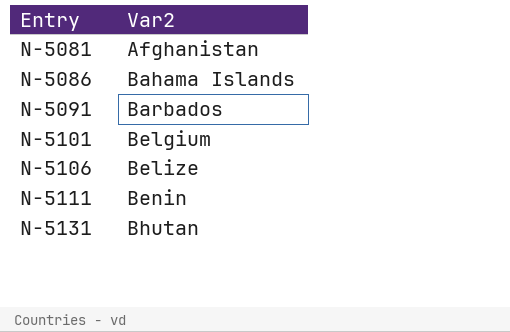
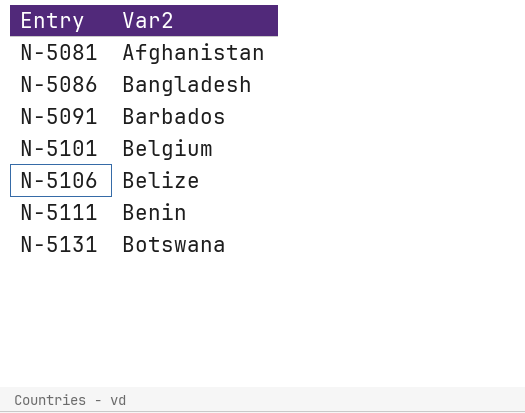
N-5086 | Var2: Bahama Islands -> Bangladesh
N-5131 | Var2: Bhutan -> Botswana

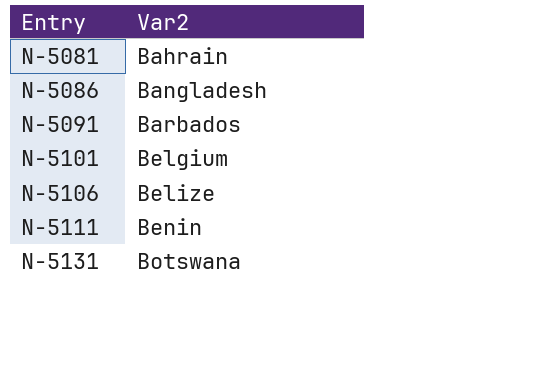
N-5081 | Var2: Afghanistan -> Bahrain

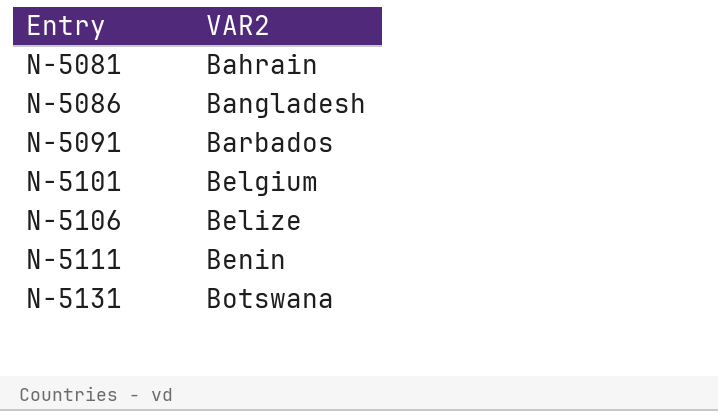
column name: Var2 -> VAR2

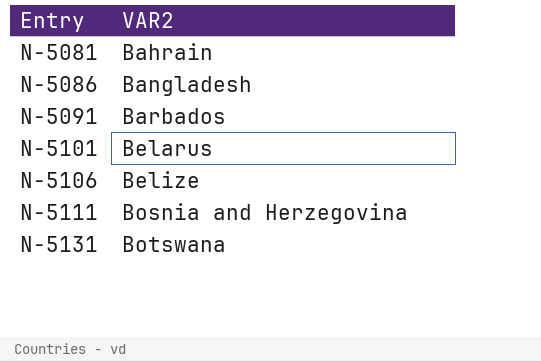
N-5101 | VAR2: Belgium -> Belarus
N-5111 | VAR2: Benin -> Bosnia and Herzegovina

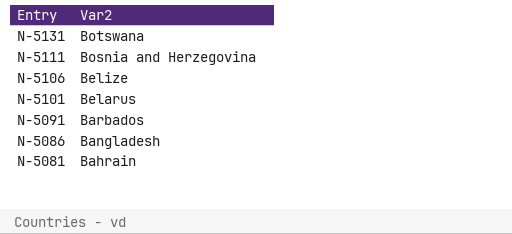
row order: Entry ascending -> Entry descending
column name: VAR2 -> Var2

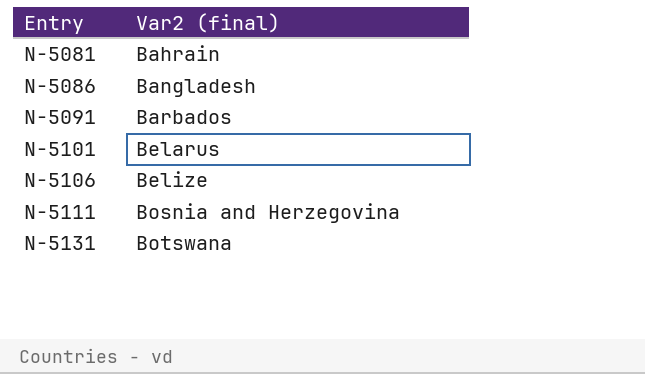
row order: Entry descending -> Entry ascending
column name: Var2 -> Var2 (final)

